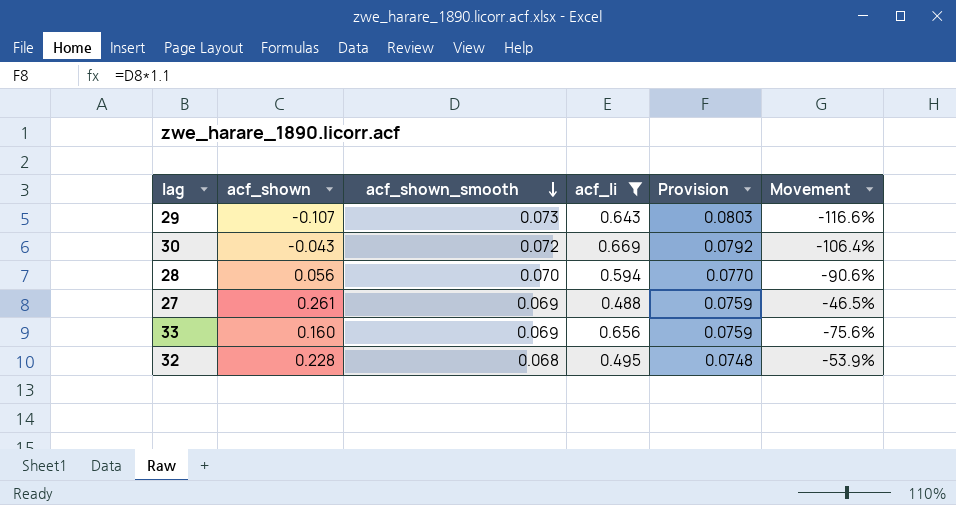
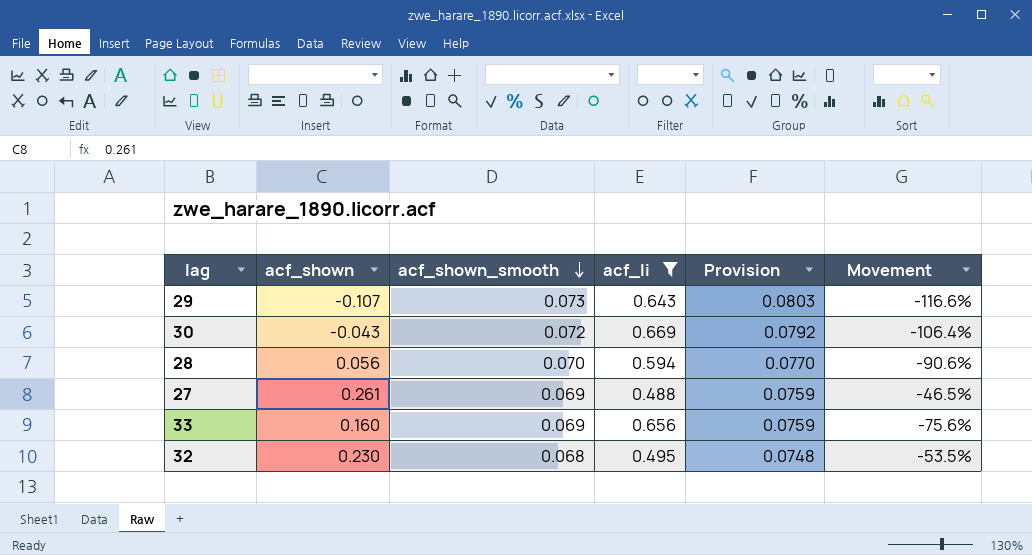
32 | acf_shown: 0.228 -> 0.230
32 | Movement: -53.9% -> -53.5%

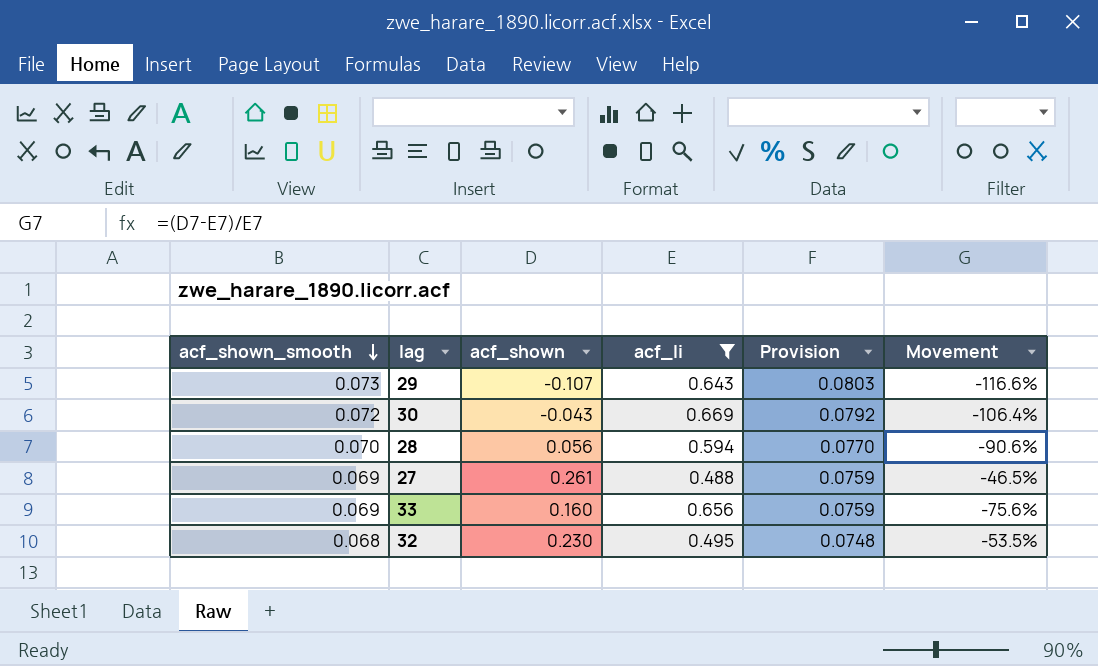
column acf_shown_smooth | position: 3 -> 1

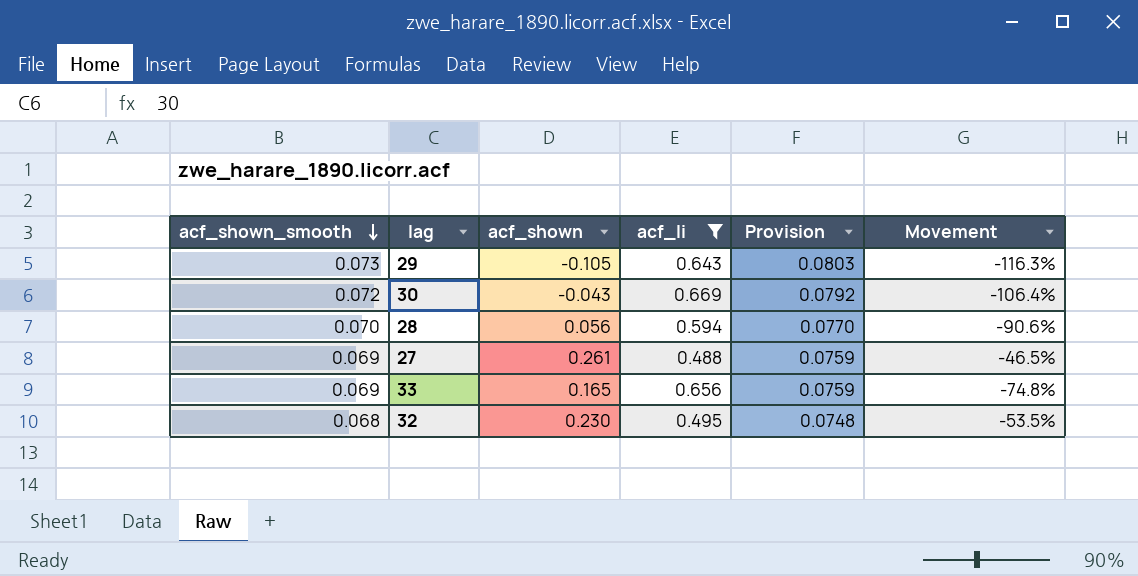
29 | acf_shown: -0.107 -> -0.105
29 | Movement: -116.6% -> -116.3%
33 | acf_shown: 0.160 -> 0.165
33 | Movement: -75.6% -> -74.8%

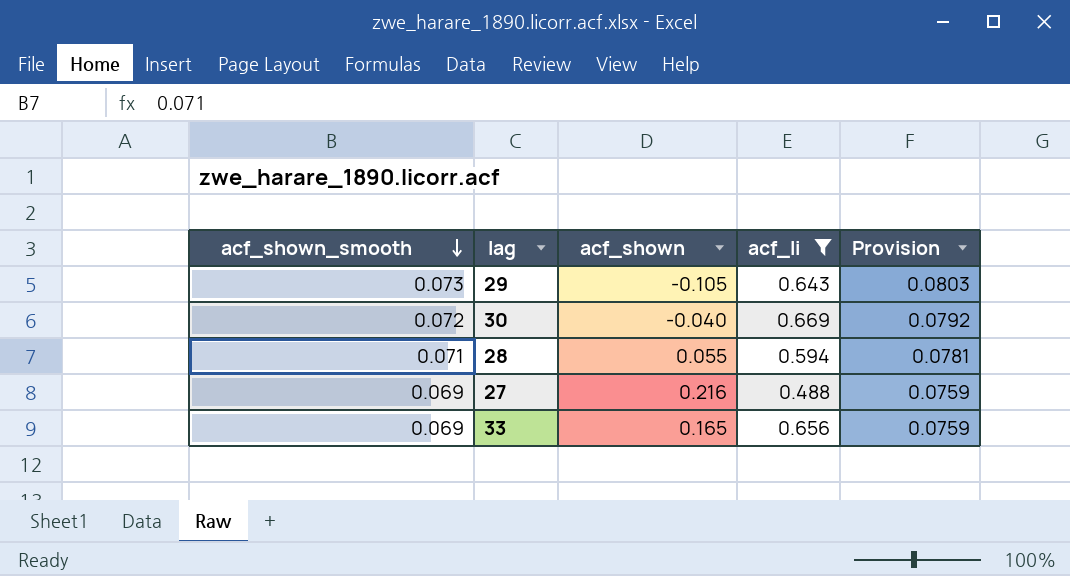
column Movement | formula: ([acf_shown] - [acf_li]) / [acf_li] -> none
row 32: 0.068 | 0.230 | 0.495 | 0.0748 | -53.5% -> none
30 | acf_shown: -0.043 -> -0.040
28 | acf_shown_smooth: 0.070 -> 0.071
28 | acf_shown: 0.056 -> 0.055
28 | Provision: 0.0770 -> 0.0781
27 | acf_shown: 0.261 -> 0.216

